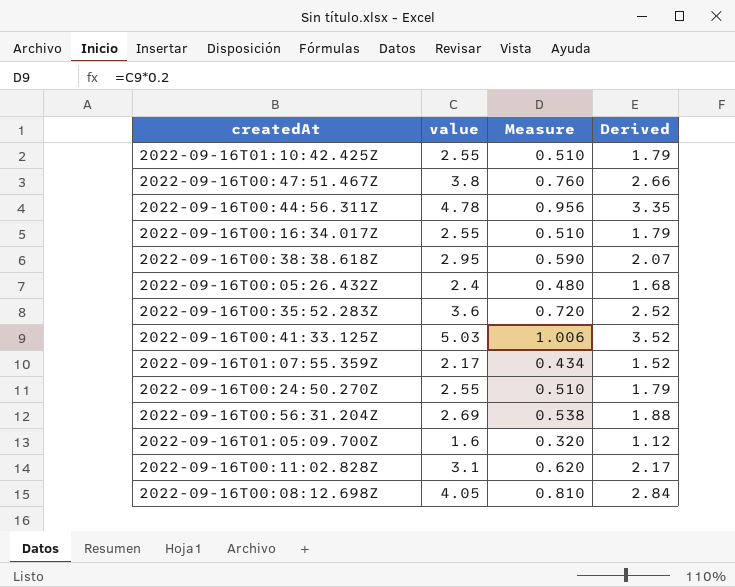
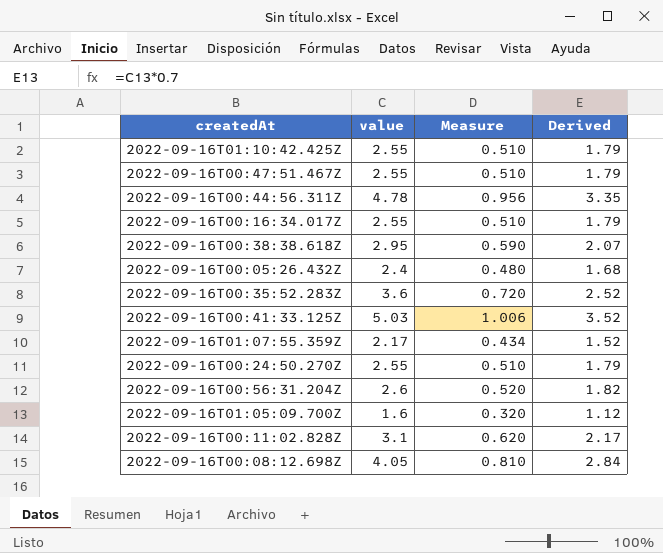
2022-09-16T00:47:51.467Z | value: 3.8 -> 2.55
2022-09-16T00:47:51.467Z | Measure: 0.760 -> 0.510
2022-09-16T00:47:51.467Z | Derived: 2.66 -> 1.79
2022-09-16T00:56:31.204Z | value: 2.69 -> 2.6
2022-09-16T00:56:31.204Z | Measure: 0.538 -> 0.520
2022-09-16T00:56:31.204Z | Derived: 1.88 -> 1.82

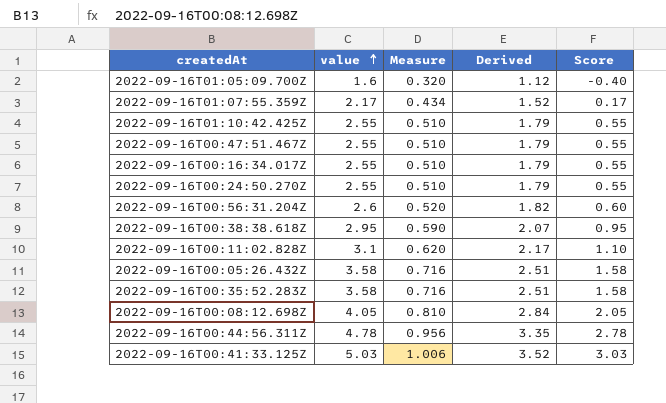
row order: none -> value ascending
column Score | formula: none -> [value] - 2
2022-09-16T00:05:26.432Z | value: 2.4 -> 3.58
2022-09-16T00:05:26.432Z | Measure: 0.480 -> 0.716
2022-09-16T00:05:26.432Z | Derived: 1.68 -> 2.51
2022-09-16T00:35:52.283Z | value: 3.6 -> 3.58
2022-09-16T00:35:52.283Z | Measure: 0.720 -> 0.716
2022-09-16T00:35:52.283Z | Derived: 2.52 -> 2.51

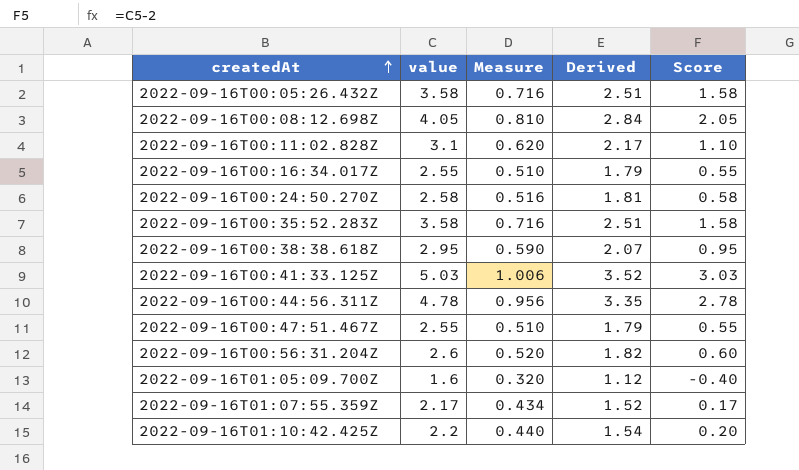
row order: value ascending -> createdAt ascending
2022-09-16T00:24:50.270Z | value: 2.55 -> 2.58
2022-09-16T00:24:50.270Z | Measure: 0.510 -> 0.516
2022-09-16T00:24:50.270Z | Derived: 1.79 -> 1.81
2022-09-16T00:24:50.270Z | Score: 0.55 -> 0.58
2022-09-16T01:10:42.425Z | value: 2.55 -> 2.2
2022-09-16T01:10:42.425Z | Measure: 0.510 -> 0.440
2022-09-16T01:10:42.425Z | Derived: 1.79 -> 1.54
2022-09-16T01:10:42.425Z | Score: 0.55 -> 0.20

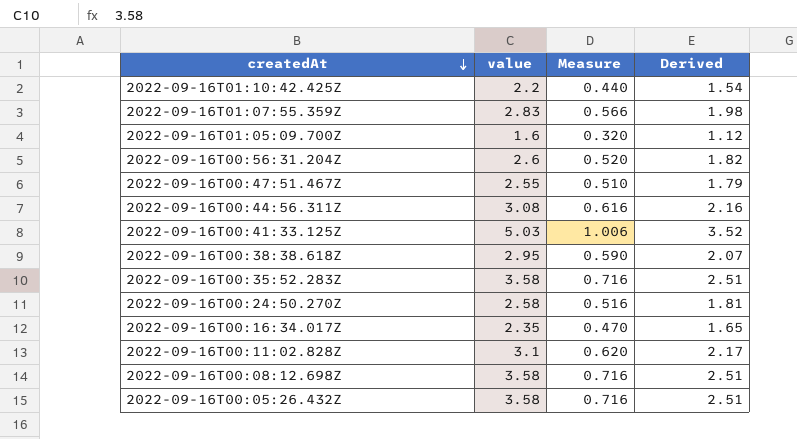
row order: createdAt ascending -> createdAt descending
column Score | formula: [value] - 2 -> none
2022-09-16T01:07:55.359Z | value: 2.17 -> 2.83
2022-09-16T01:07:55.359Z | Measure: 0.434 -> 0.566
2022-09-16T01:07:55.359Z | Derived: 1.52 -> 1.98
2022-09-16T00:44:56.311Z | value: 4.78 -> 3.08
2022-09-16T00:44:56.311Z | Measure: 0.956 -> 0.616
2022-09-16T00:44:56.311Z | Derived: 3.35 -> 2.16
2022-09-16T00:16:34.017Z | value: 2.55 -> 2.35
2022-09-16T00:16:34.017Z | Measure: 0.510 -> 0.470
2022-09-16T00:16:34.017Z | Derived: 1.79 -> 1.65
2022-09-16T00:08:12.698Z | value: 4.05 -> 3.58
2022-09-16T00:08:12.698Z | Measure: 0.810 -> 0.716
2022-09-16T00:08:12.698Z | Derived: 2.84 -> 2.51

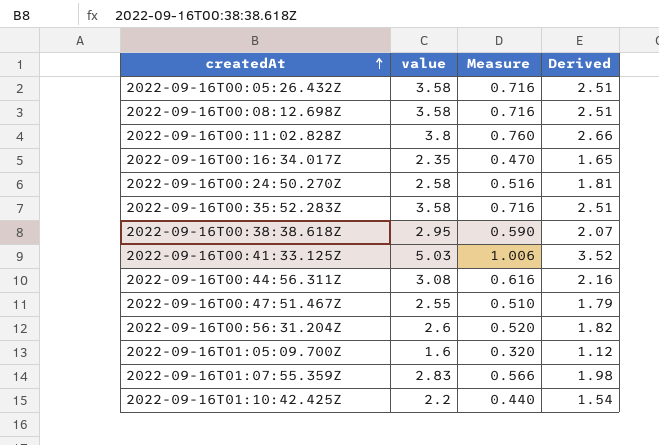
row order: createdAt descending -> createdAt ascending
2022-09-16T00:11:02.828Z | value: 3.1 -> 3.8
2022-09-16T00:11:02.828Z | Measure: 0.620 -> 0.760
2022-09-16T00:11:02.828Z | Derived: 2.17 -> 2.66

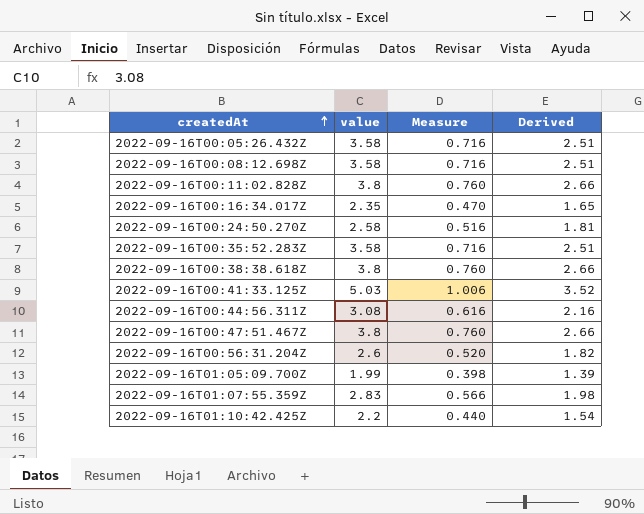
2022-09-16T00:38:38.618Z | value: 2.95 -> 3.8
2022-09-16T00:38:38.618Z | Measure: 0.590 -> 0.760
2022-09-16T00:38:38.618Z | Derived: 2.07 -> 2.66
2022-09-16T00:47:51.467Z | value: 2.55 -> 3.8
2022-09-16T00:47:51.467Z | Measure: 0.510 -> 0.760
2022-09-16T00:47:51.467Z | Derived: 1.79 -> 2.66
2022-09-16T01:05:09.700Z | value: 1.6 -> 1.99
2022-09-16T01:05:09.700Z | Measure: 0.320 -> 0.398
2022-09-16T01:05:09.700Z | Derived: 1.12 -> 1.39

